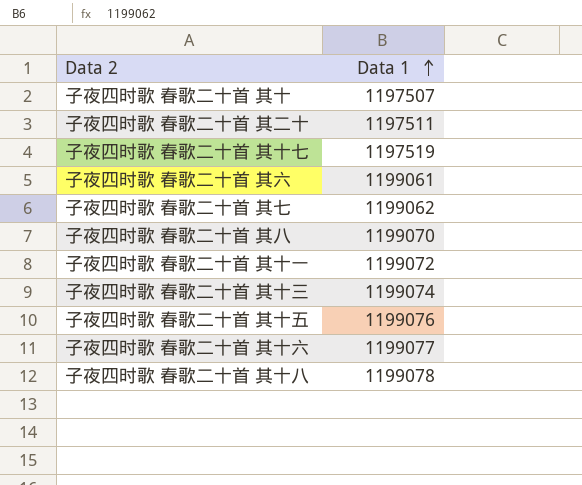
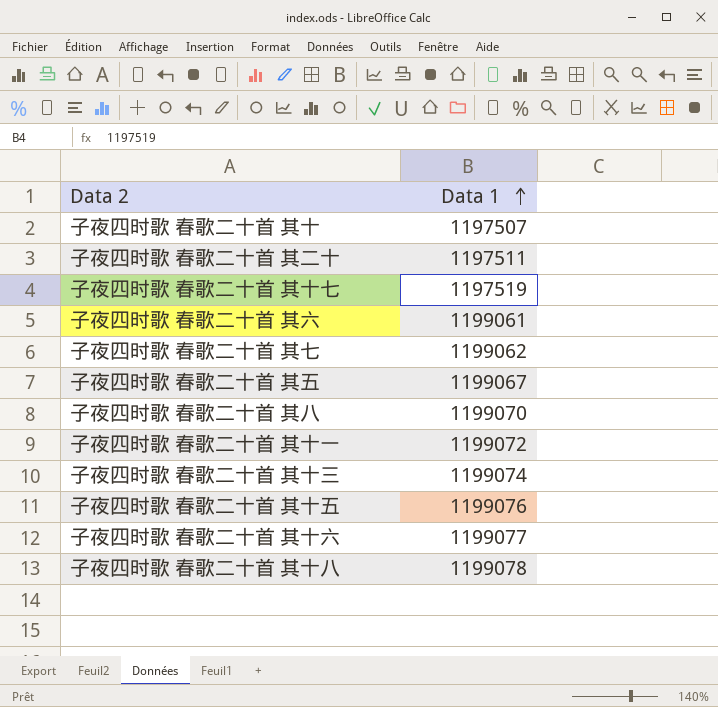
row 子夜四时歌 春歌二十首 其五: none -> 1199067

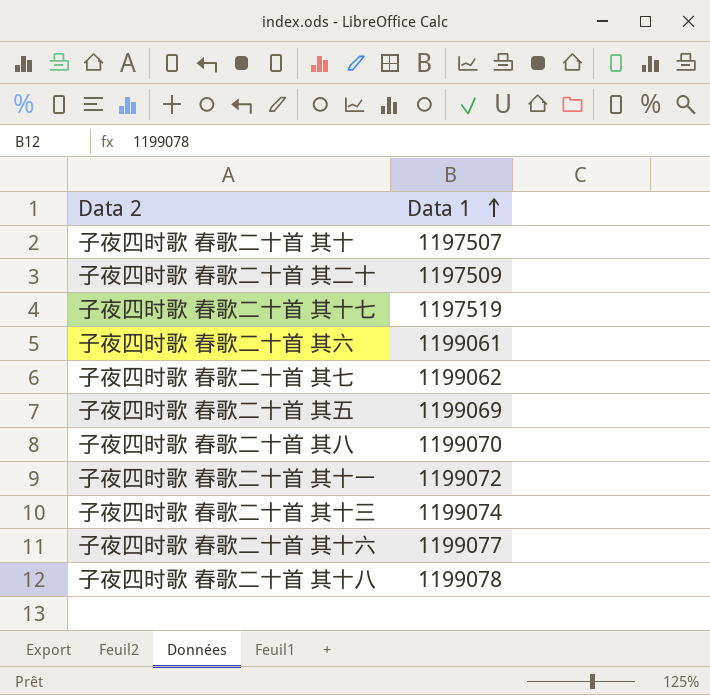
row 子夜四时歌 春歌二十首 其十五: 1199076 -> none
子夜四时歌 春歌二十首 其二十 | Data 1: 1197511 -> 1197509
子夜四时歌 春歌二十首 其五 | Data 1: 1199067 -> 1199069

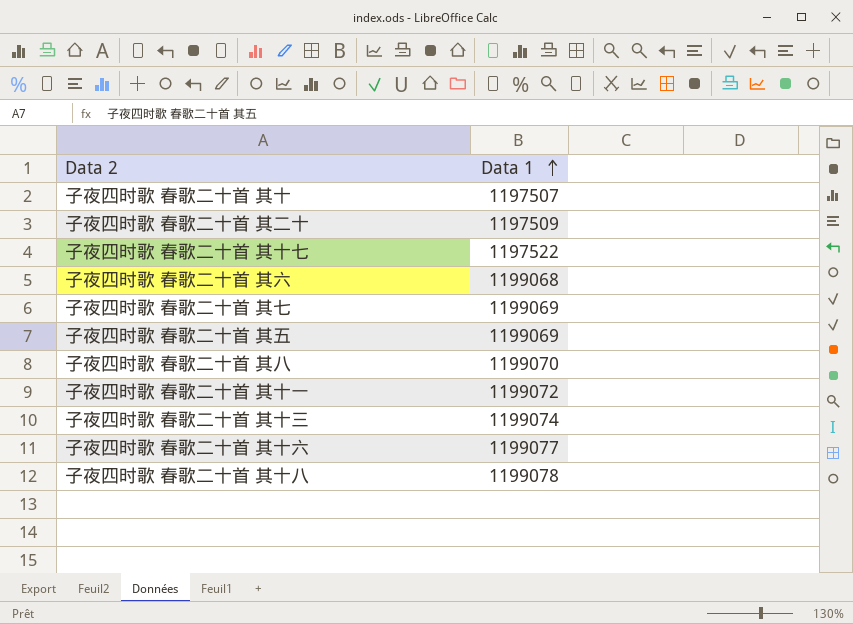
子夜四时歌 春歌二十首 其十七 | Data 1: 1197519 -> 1197522
子夜四时歌 春歌二十首 其六 | Data 1: 1199061 -> 1199068
子夜四时歌 春歌二十首 其七 | Data 1: 1199062 -> 1199069

